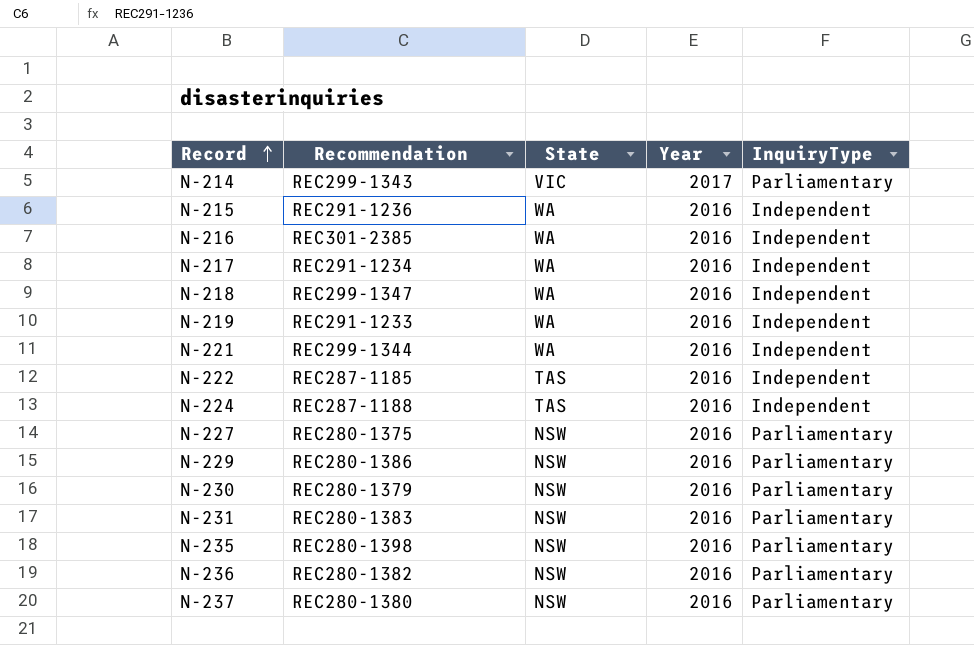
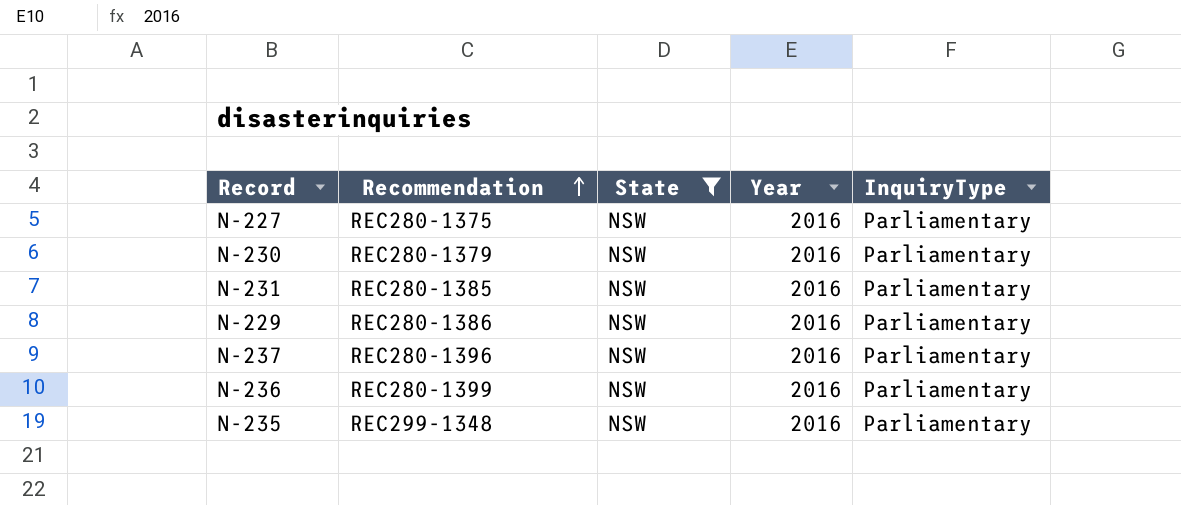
filter: none -> State = NSW
row order: Record ascending -> Recommendation ascending
N-231 | Recommendation: REC280-1383 -> REC280-1385
N-237 | Recommendation: REC280-1380 -> REC280-1396
N-236 | Recommendation: REC280-1382 -> REC280-1399
N-235 | Recommendation: REC280-1398 -> REC299-1348

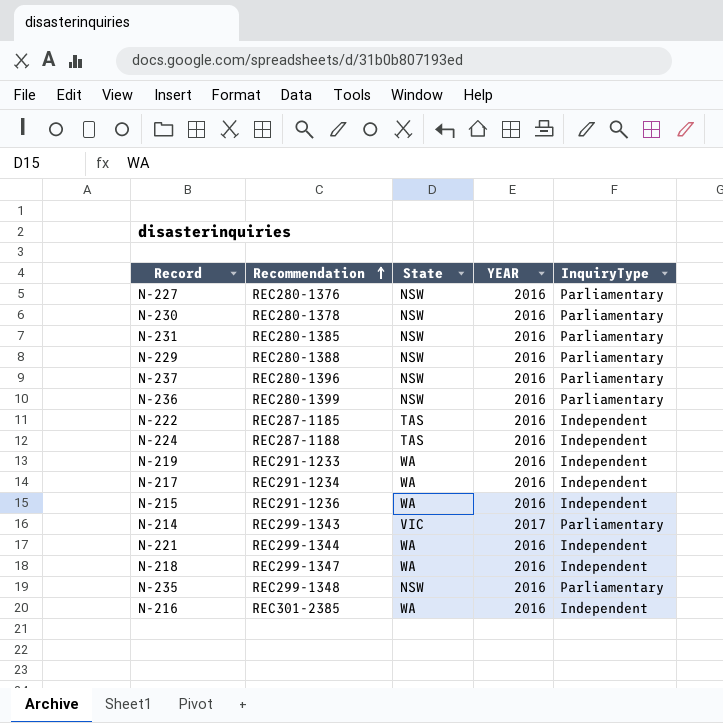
filter: State = NSW -> none
column name: Year -> YEAR
N-227 | Recommendation: REC280-1375 -> REC280-1376
N-230 | Recommendation: REC280-1379 -> REC280-1378
N-229 | Recommendation: REC280-1386 -> REC280-1388

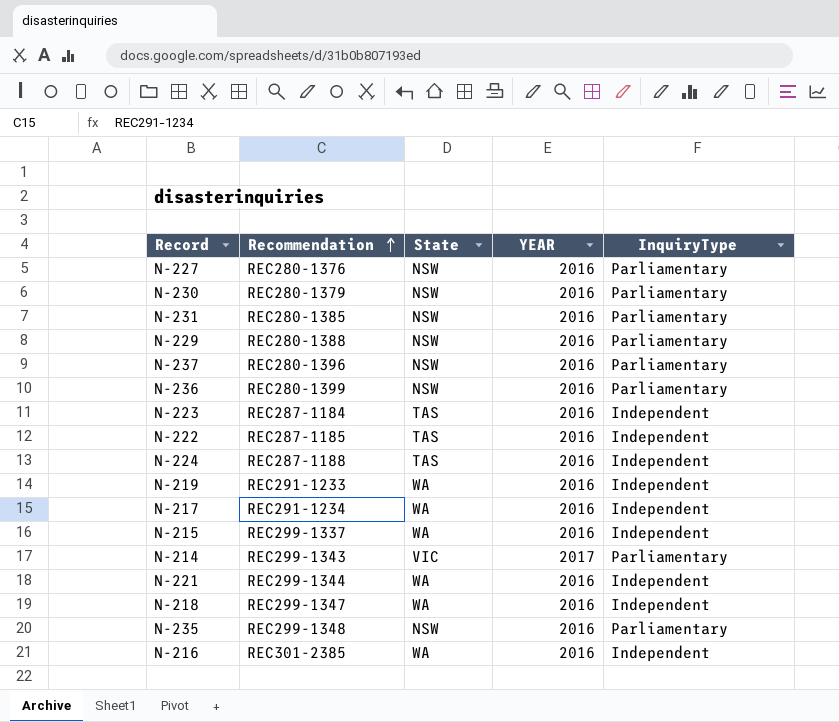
N-230 | Recommendation: REC280-1378 -> REC280-1379
row N-223: none -> REC287-1184 | TAS | 2016 | Independent
N-215 | Recommendation: REC291-1236 -> REC299-1337

